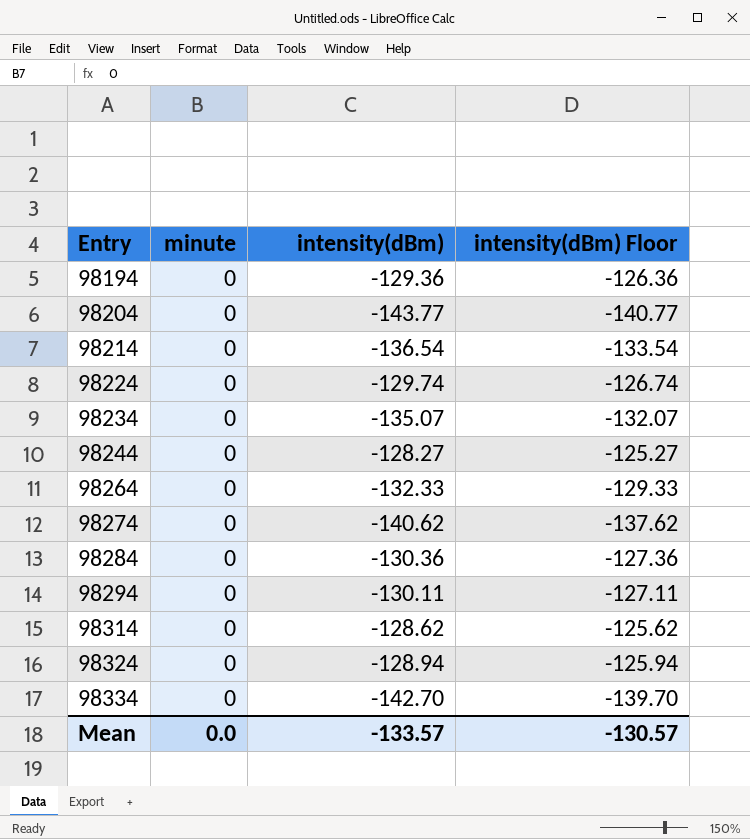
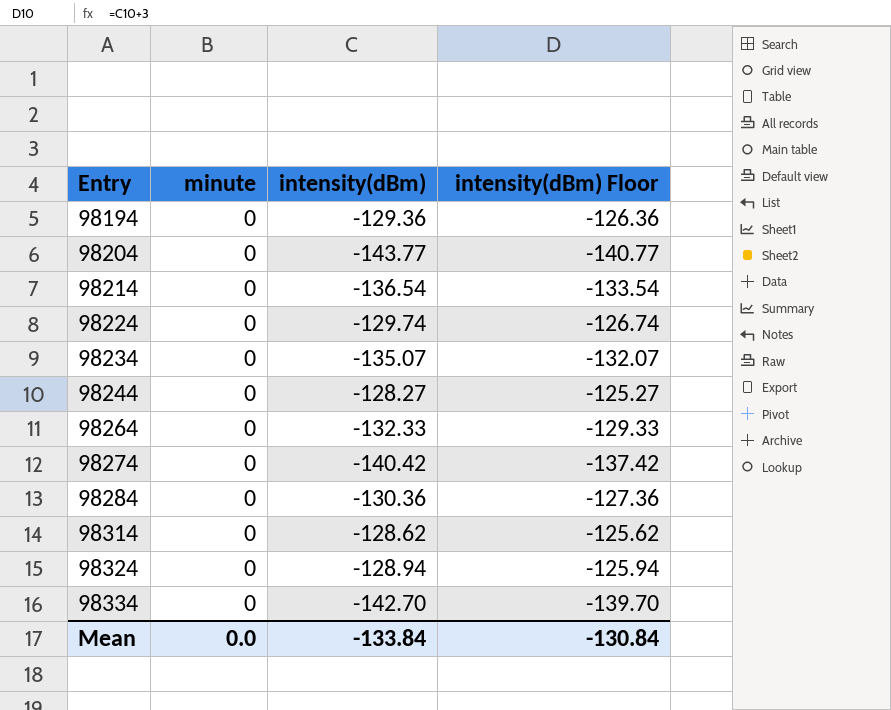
row 98294: 0 | -130.11 | -127.11 -> none
98274 | intensity(dBm): -140.62 -> -140.42
98274 | intensity(dBm) Floor: -137.62 -> -137.42
Mean | intensity(dBm): -133.57 -> -133.84
Mean | intensity(dBm) Floor: -130.57 -> -130.84

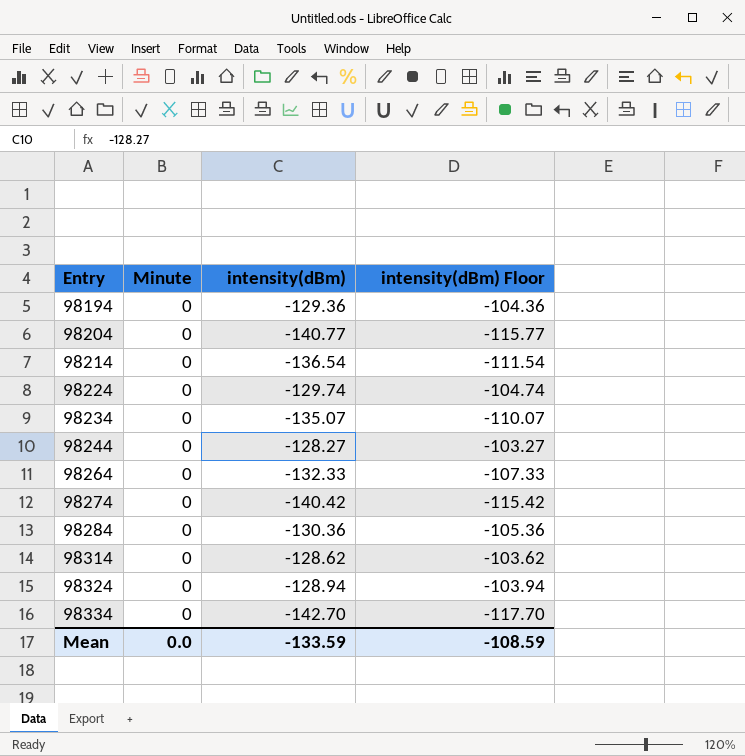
column name: minute -> Minute
column intensity(dBm) Floor | formula: [intensity(dBm)] + 3 -> [intensity(dBm)] + 25
98204 | intensity(dBm): -143.77 -> -140.77
Mean | intensity(dBm): -133.84 -> -133.59
Mean | intensity(dBm) Floor: -130.84 -> -108.59

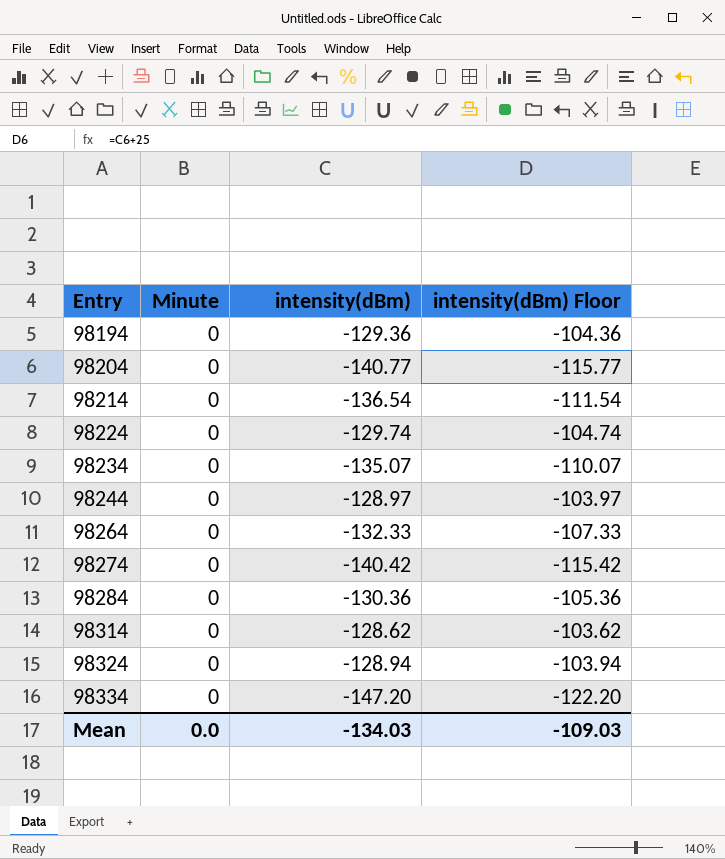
98244 | intensity(dBm): -128.27 -> -128.97
98244 | intensity(dBm) Floor: -103.27 -> -103.97
98334 | intensity(dBm): -142.70 -> -147.20
98334 | intensity(dBm) Floor: -117.70 -> -122.20
Mean | intensity(dBm): -133.59 -> -134.03
Mean | intensity(dBm) Floor: -108.59 -> -109.03

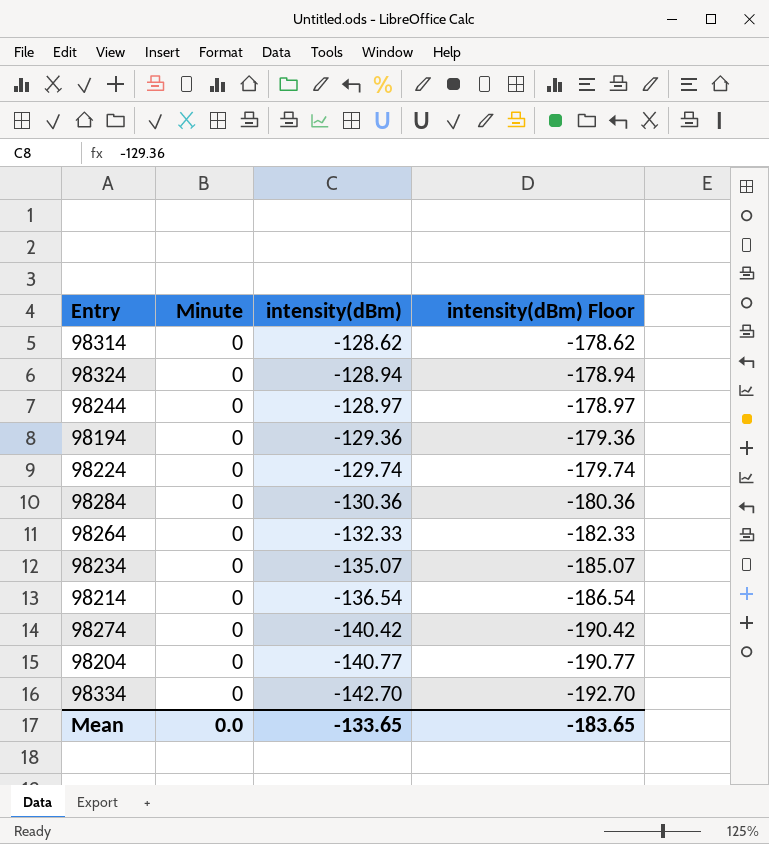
row order: Entry ascending -> intensity(dBm) descending
column intensity(dBm) Floor | formula: [intensity(dBm)] + 25 -> [intensity(dBm)] - 50
98334 | intensity(dBm): -147.20 -> -142.70
Mean | intensity(dBm): -134.03 -> -133.65
Mean | intensity(dBm) Floor: -109.03 -> -183.65

